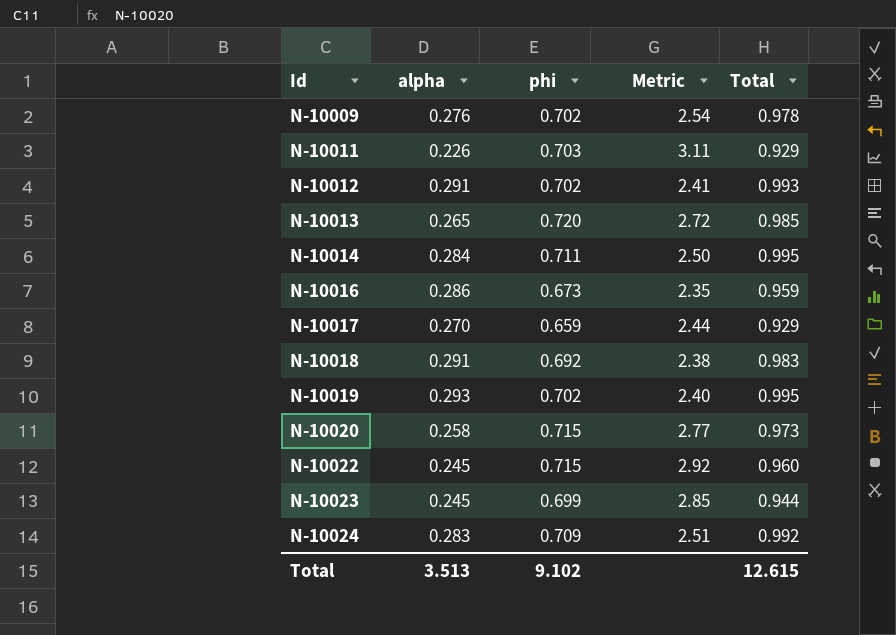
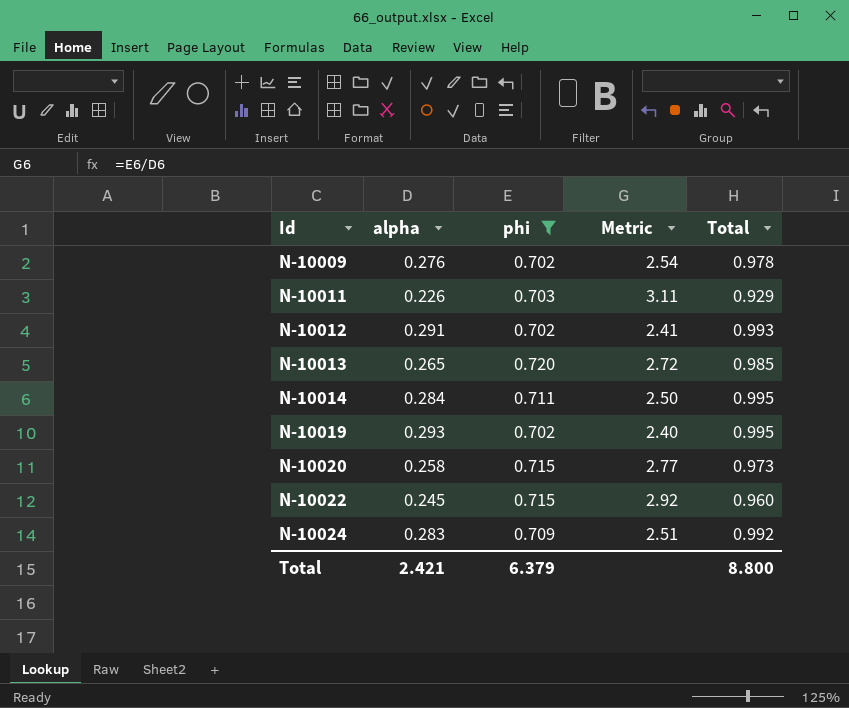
filter: none -> phi >= 0.702
Total | alpha: 3.513 -> 2.421
Total | phi: 9.102 -> 6.379
Total | Total: 12.615 -> 8.800

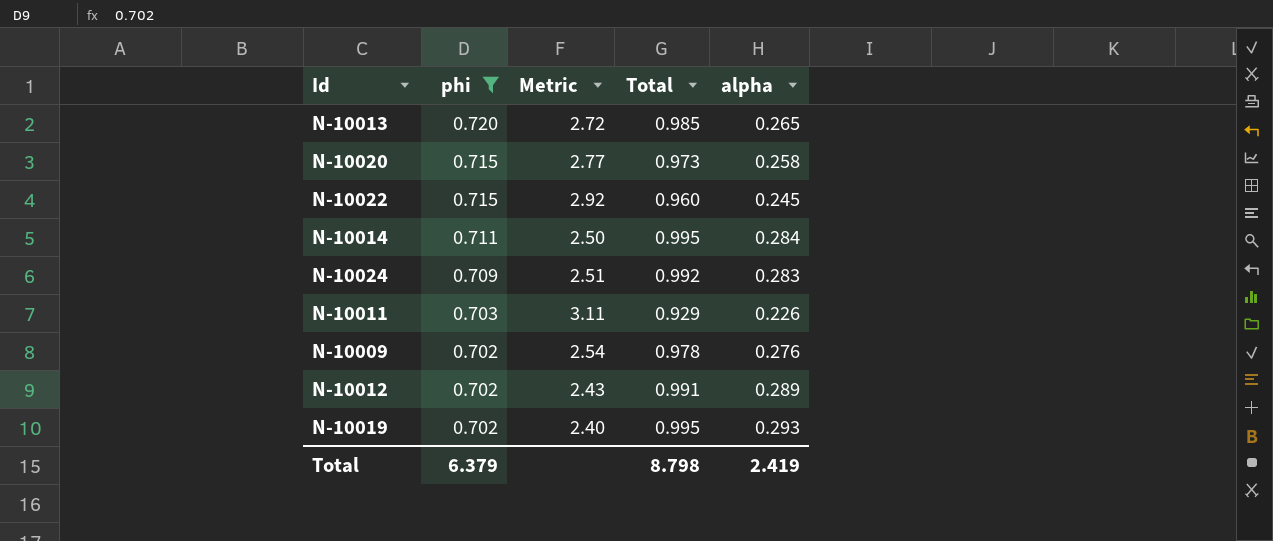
row order: Id ascending -> phi descending
column alpha | position: 2 -> 5
N-10012 | Metric: 2.41 -> 2.43
N-10012 | Total: 0.993 -> 0.991
N-10012 | alpha: 0.291 -> 0.289
Total | Total: 8.800 -> 8.798
Total | alpha: 2.421 -> 2.419

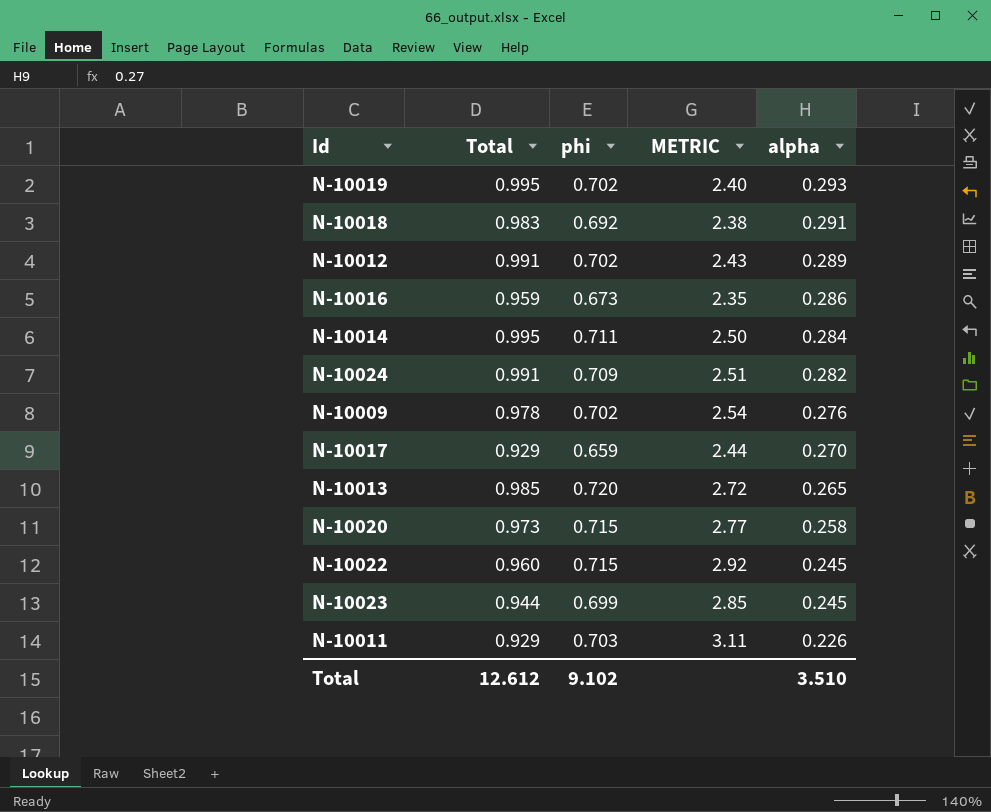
filter: phi >= 0.702 -> none
row order: phi descending -> alpha descending
column Total | position: 4 -> 2
column name: Metric -> METRIC
N-10024 | Total: 0.992 -> 0.991
N-10024 | alpha: 0.283 -> 0.282
Total | Total: 8.798 -> 12.612
Total | phi: 6.379 -> 9.102
Total | alpha: 2.419 -> 3.510

